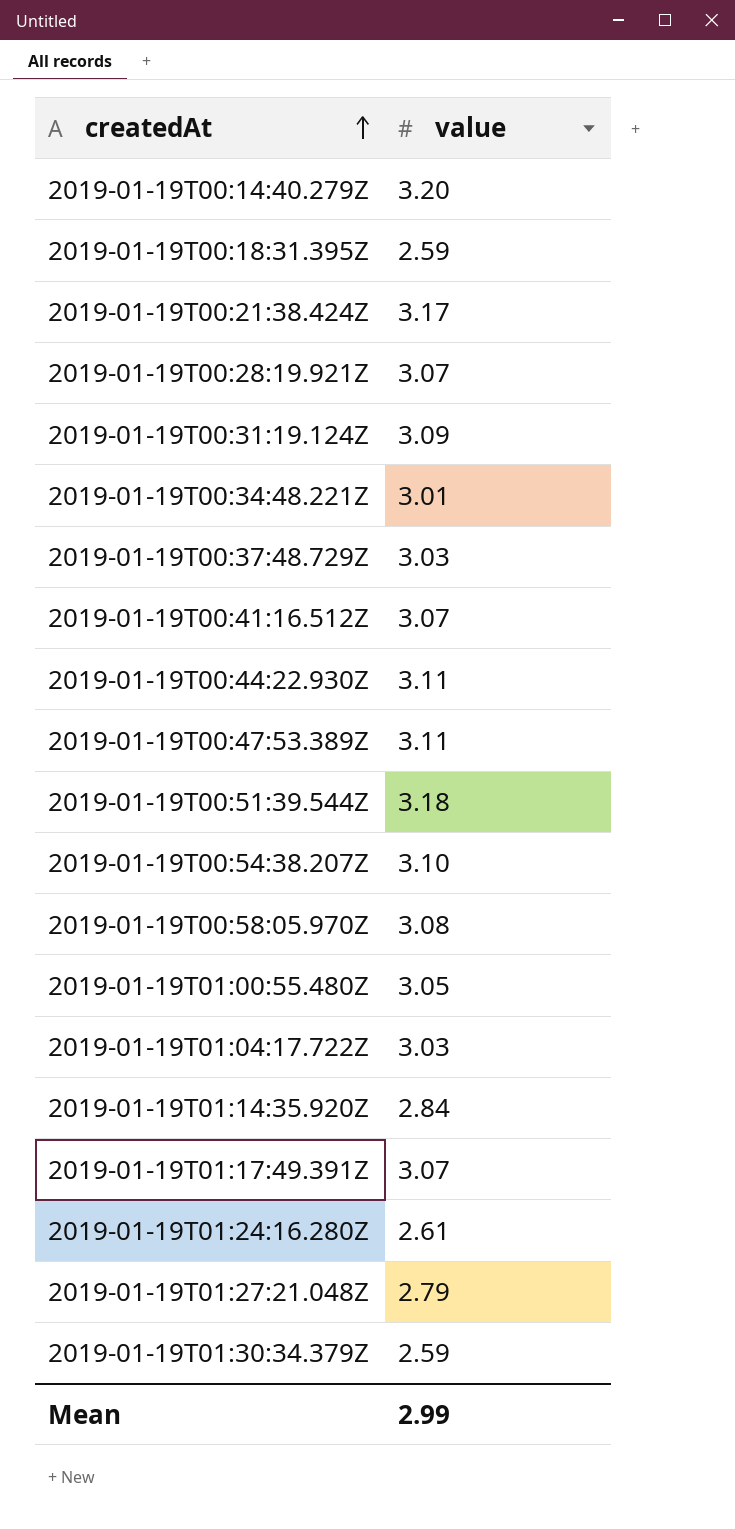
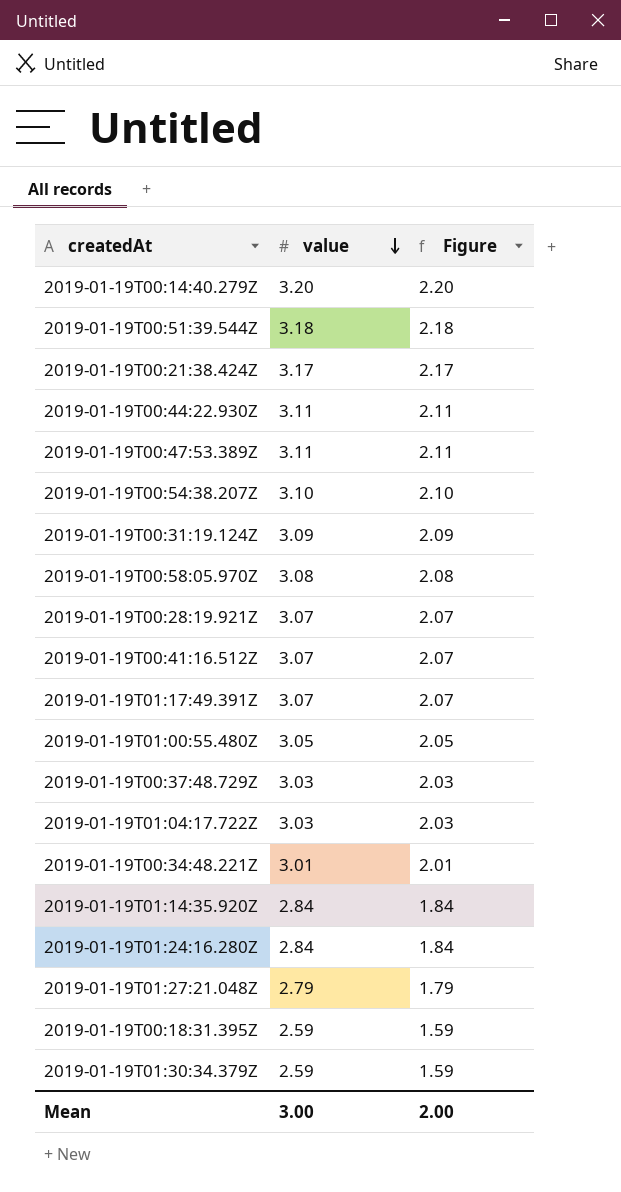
row order: createdAt ascending -> value descending
column Figure | formula: none -> [value] - 1
2019-01-19T01:24:16.280Z | value: 2.61 -> 2.84
Mean | value: 2.99 -> 3.00

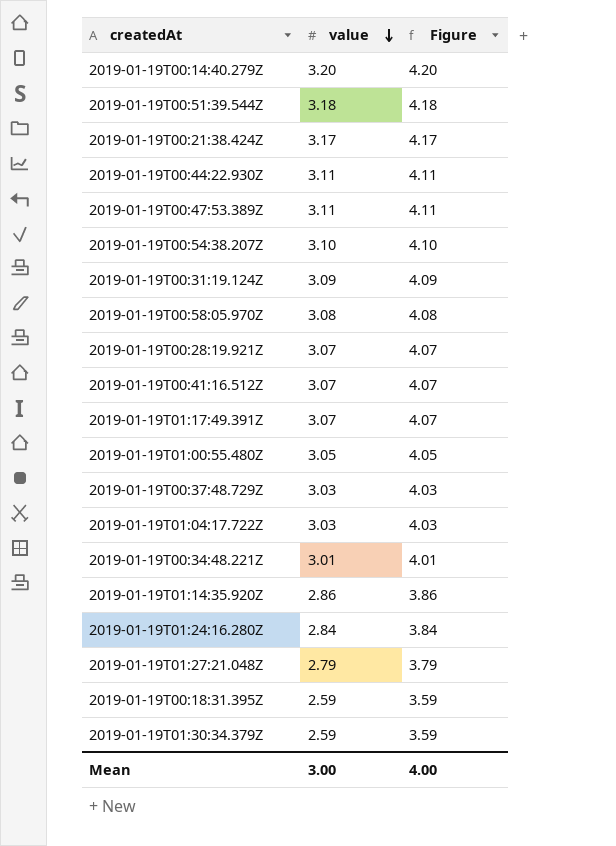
column Figure | formula: [value] - 1 -> [value] + 1
2019-01-19T01:14:35.920Z | value: 2.84 -> 2.86
Mean | Figure: 2.00 -> 4.00

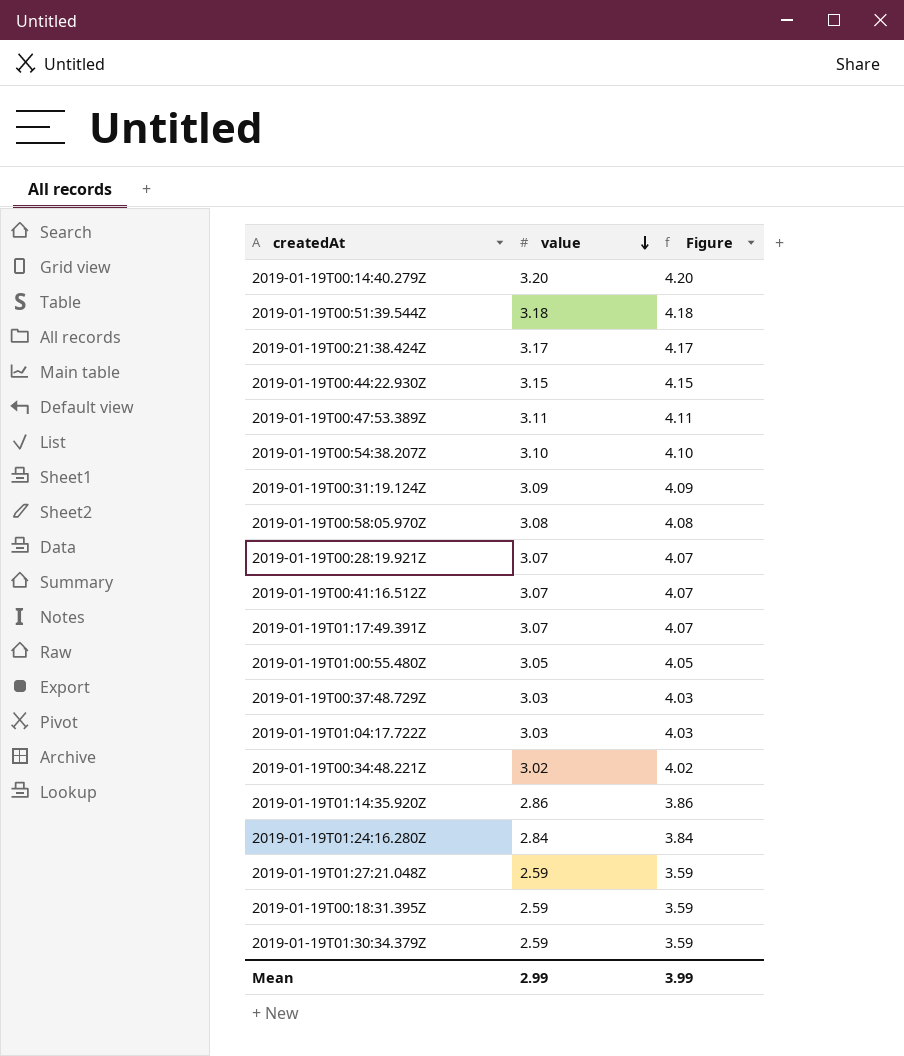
2019-01-19T00:44:22.930Z | value: 3.11 -> 3.15
2019-01-19T00:44:22.930Z | Figure: 4.11 -> 4.15
2019-01-19T00:34:48.221Z | value: 3.01 -> 3.02
2019-01-19T00:34:48.221Z | Figure: 4.01 -> 4.02
2019-01-19T01:27:21.048Z | value: 2.79 -> 2.59
2019-01-19T01:27:21.048Z | Figure: 3.79 -> 3.59
Mean | value: 3.00 -> 2.99
Mean | Figure: 4.00 -> 3.99

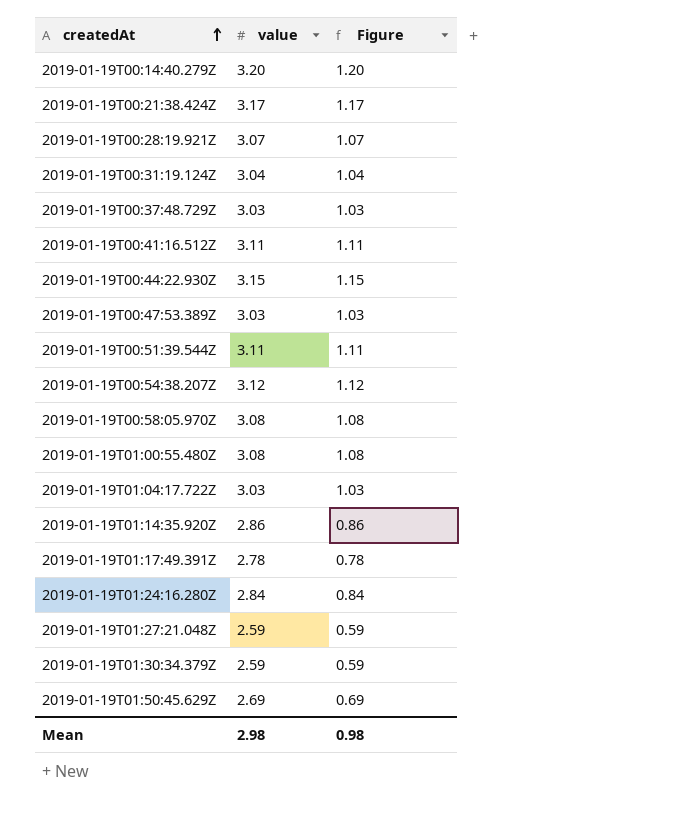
row order: value descending -> createdAt ascending
column Figure | formula: [value] + 1 -> [value] - 2
row 2019-01-19T00:34:48.221Z: 3.02 | 4.02 -> none
row 2019-01-19T00:18:31.395Z: 2.59 | 3.59 -> none
2019-01-19T00:31:19.124Z | value: 3.09 -> 3.04
2019-01-19T00:41:16.512Z | value: 3.07 -> 3.11
2019-01-19T00:47:53.389Z | value: 3.11 -> 3.03
2019-01-19T00:51:39.544Z | value: 3.18 -> 3.11
2019-01-19T00:54:38.207Z | value: 3.10 -> 3.12
2019-01-19T01:00:55.480Z | value: 3.05 -> 3.08
2019-01-19T01:17:49.391Z | value: 3.07 -> 2.78
row 2019-01-19T01:50:45.629Z: none -> 2.69 | 0.69
Mean | value: 2.99 -> 2.98
Mean | Figure: 3.99 -> 0.98

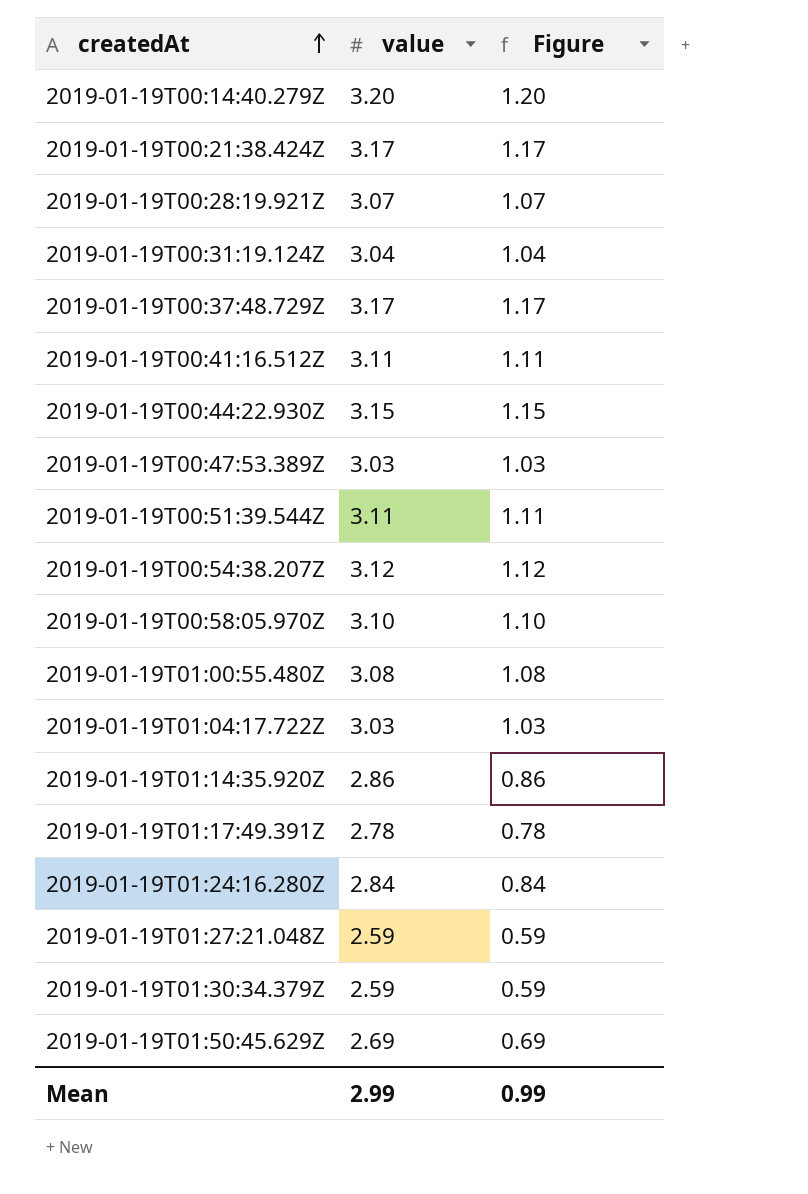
2019-01-19T00:37:48.729Z | value: 3.03 -> 3.17
2019-01-19T00:37:48.729Z | Figure: 1.03 -> 1.17
2019-01-19T00:58:05.970Z | value: 3.08 -> 3.10
2019-01-19T00:58:05.970Z | Figure: 1.08 -> 1.10
Mean | value: 2.98 -> 2.99
Mean | Figure: 0.98 -> 0.99

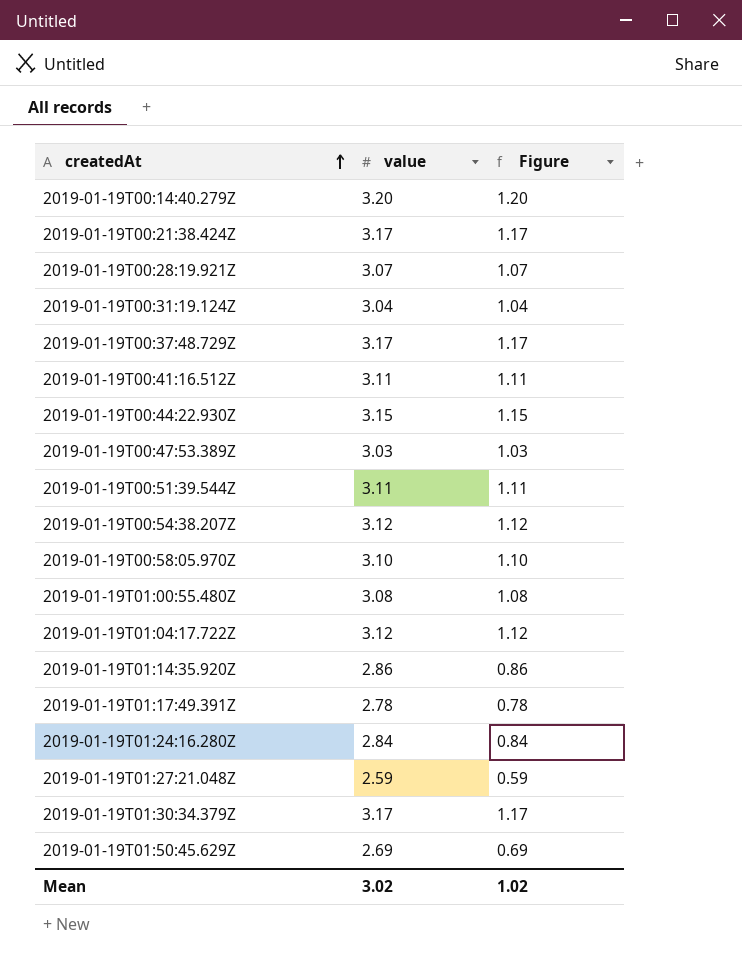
2019-01-19T01:04:17.722Z | value: 3.03 -> 3.12
2019-01-19T01:04:17.722Z | Figure: 1.03 -> 1.12
2019-01-19T01:30:34.379Z | value: 2.59 -> 3.17
2019-01-19T01:30:34.379Z | Figure: 0.59 -> 1.17
Mean | value: 2.99 -> 3.02
Mean | Figure: 0.99 -> 1.02

